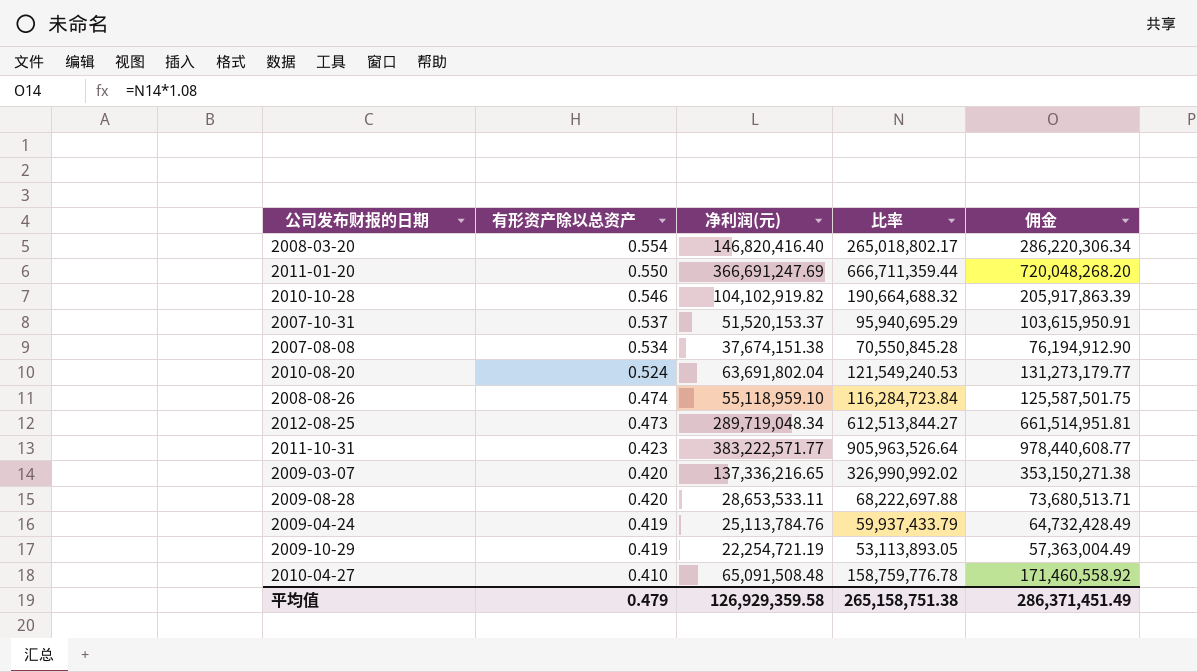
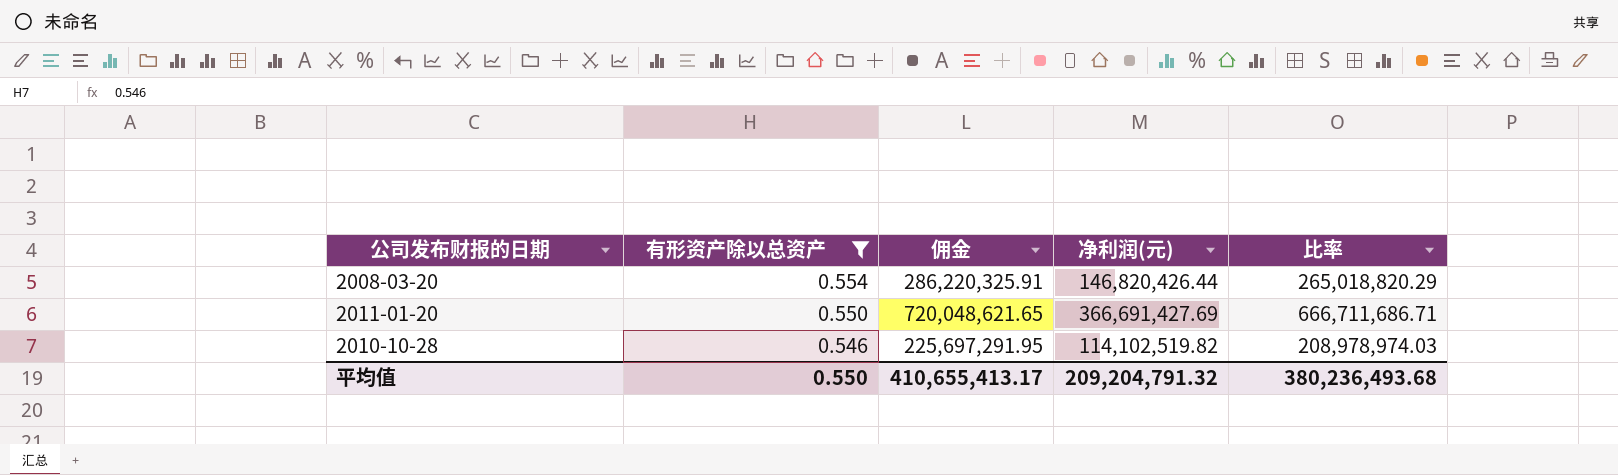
filter: none -> 有形资产除以总资产 >= 0.546
column 佣金 | position: 5 -> 3
2008-03-20 | 佣金: 286,220,306.34 -> 286,220,325.91
2008-03-20 | 净利润(元): 146,820,416.40 -> 146,820,426.44
2008-03-20 | 比率: 265,018,802.17 -> 265,018,820.29
2011-01-20 | 佣金: 720,048,268.20 -> 720,048,621.65
2011-01-20 | 净利润(元): 366,691,247.69 -> 366,691,427.69
2011-01-20 | 比率: 666,711,359.44 -> 666,711,686.71
2010-10-28 | 佣金: 205,917,863.39 -> 225,697,291.95
2010-10-28 | 净利润(元): 104,102,919.82 -> 114,102,519.82
2010-10-28 | 比率: 190,664,688.32 -> 208,978,974.03
平均值 | 有形资产除以总资产: 0.479 -> 0.550
平均值 | 佣金: 286,371,451.49 -> 410,655,413.17
平均值 | 净利润(元): 126,929,359.58 -> 209,204,791.32
平均值 | 比率: 265,158,751.38 -> 380,236,493.68

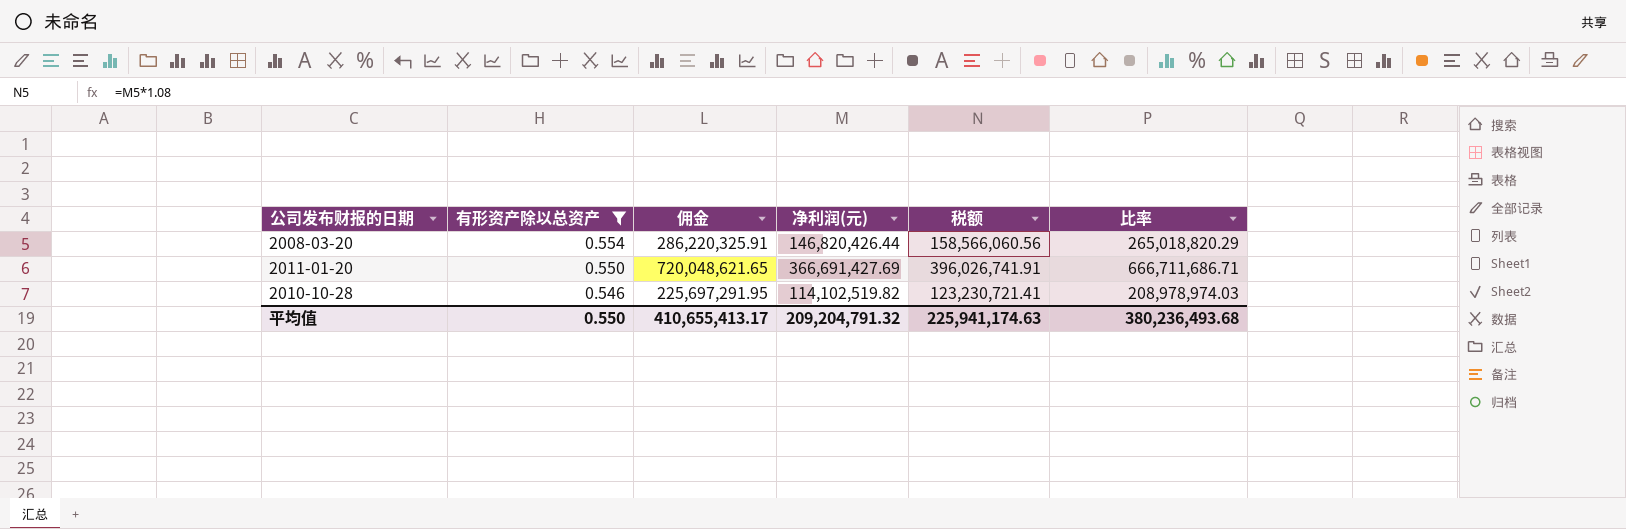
column 税额 | formula: none -> [净利润(元)] * 1.08

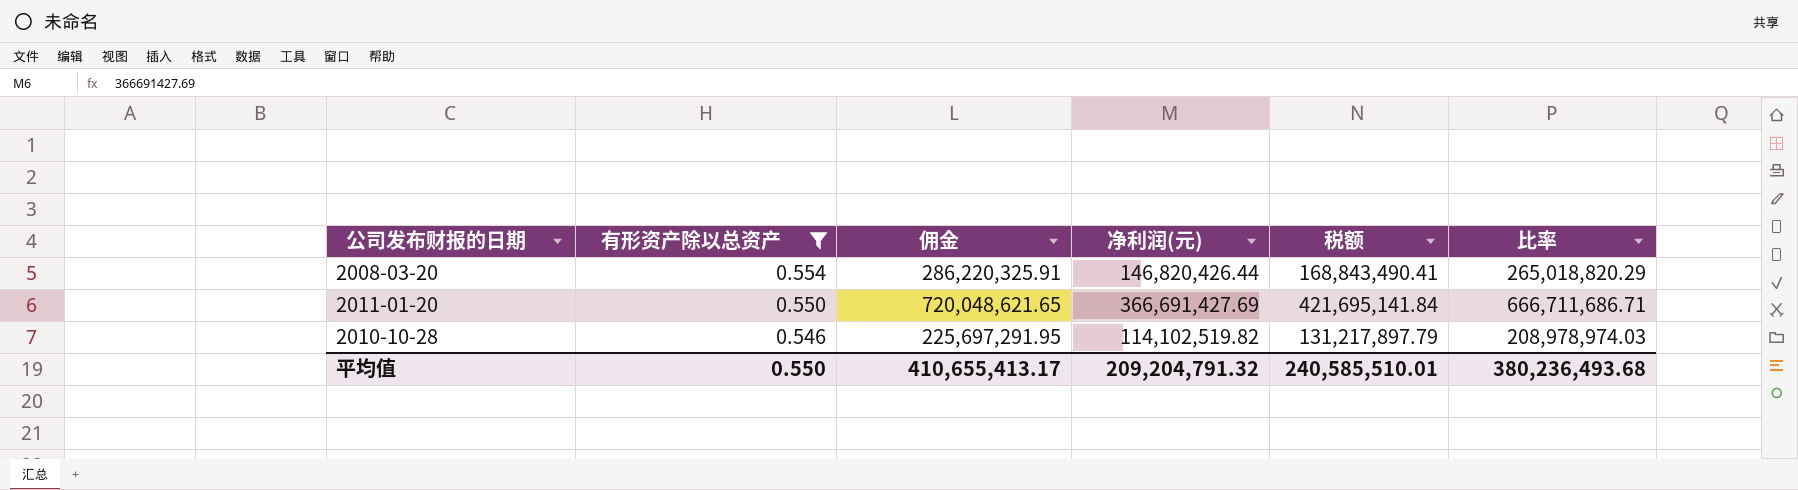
column 税额 | formula: [净利润(元)] * 1.08 -> [净利润(元)] * 1.15
平均值 | 税额: 225,941,174.63 -> 240,585,510.01

